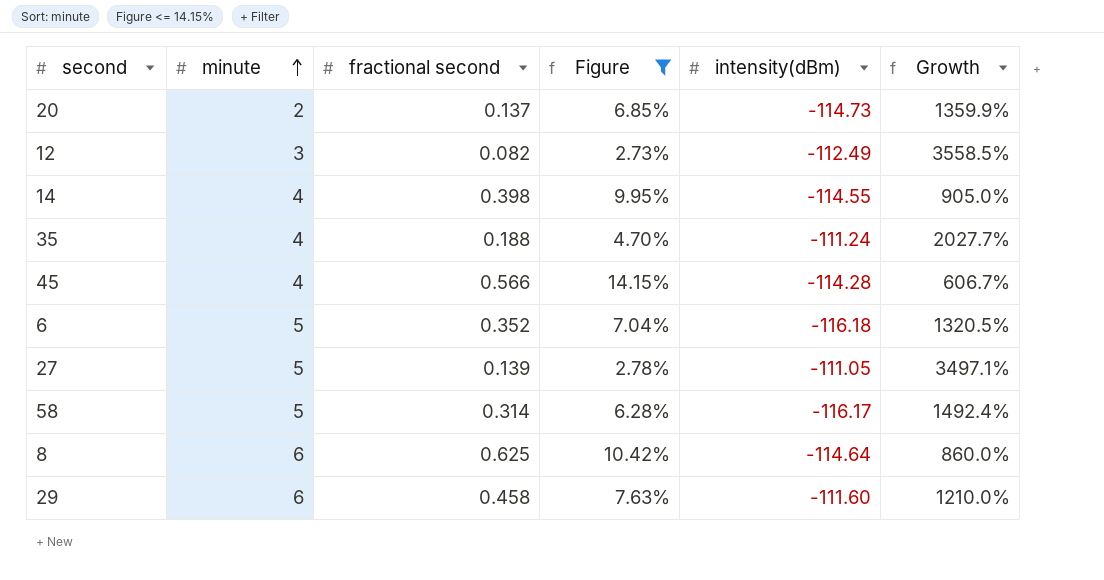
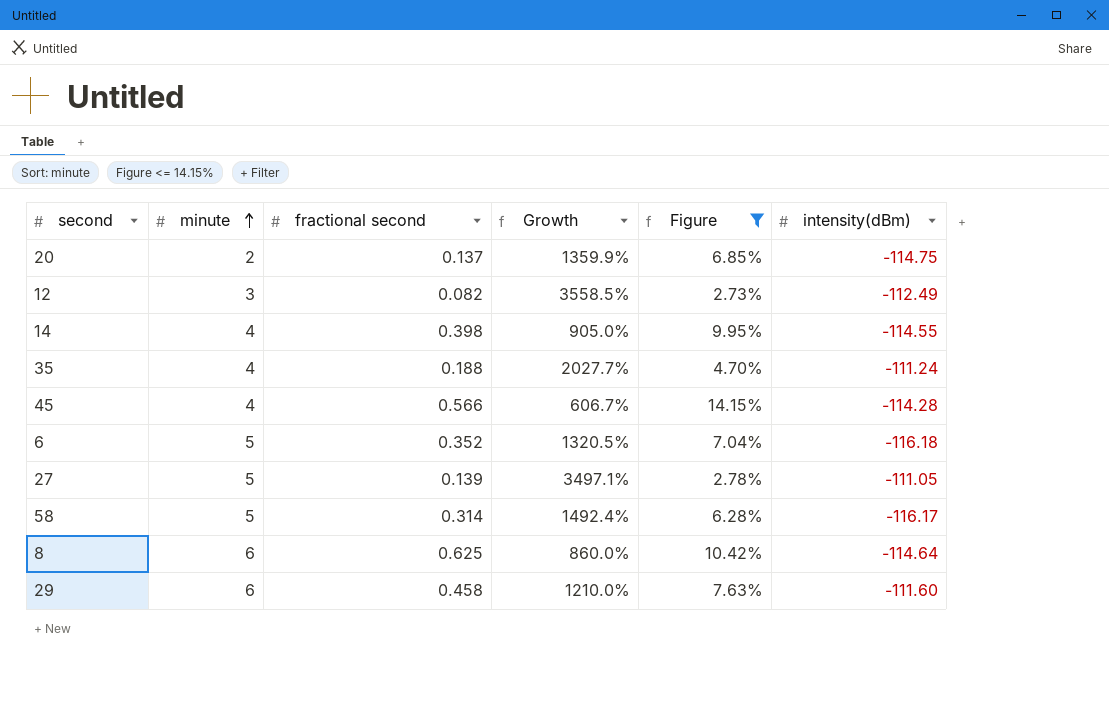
column Growth | position: 6 -> 4
20 | intensity(dBm): -114.73 -> -114.75

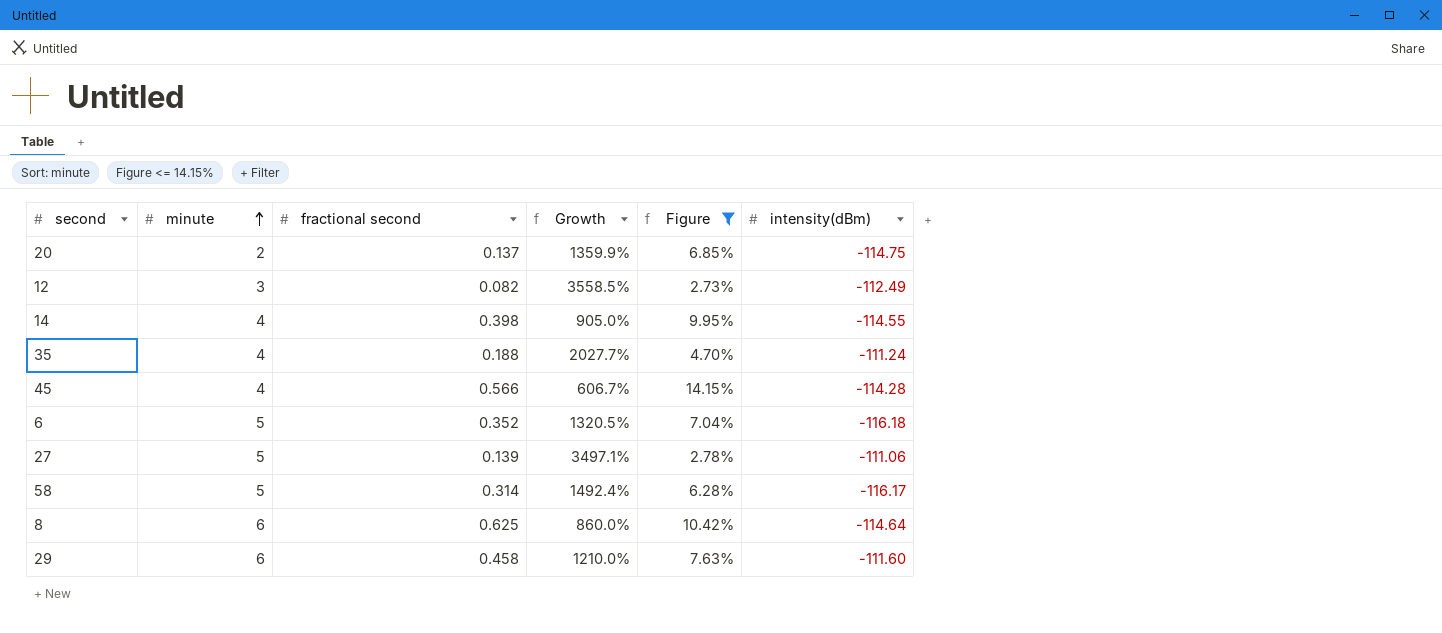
27 | intensity(dBm): -111.05 -> -111.06

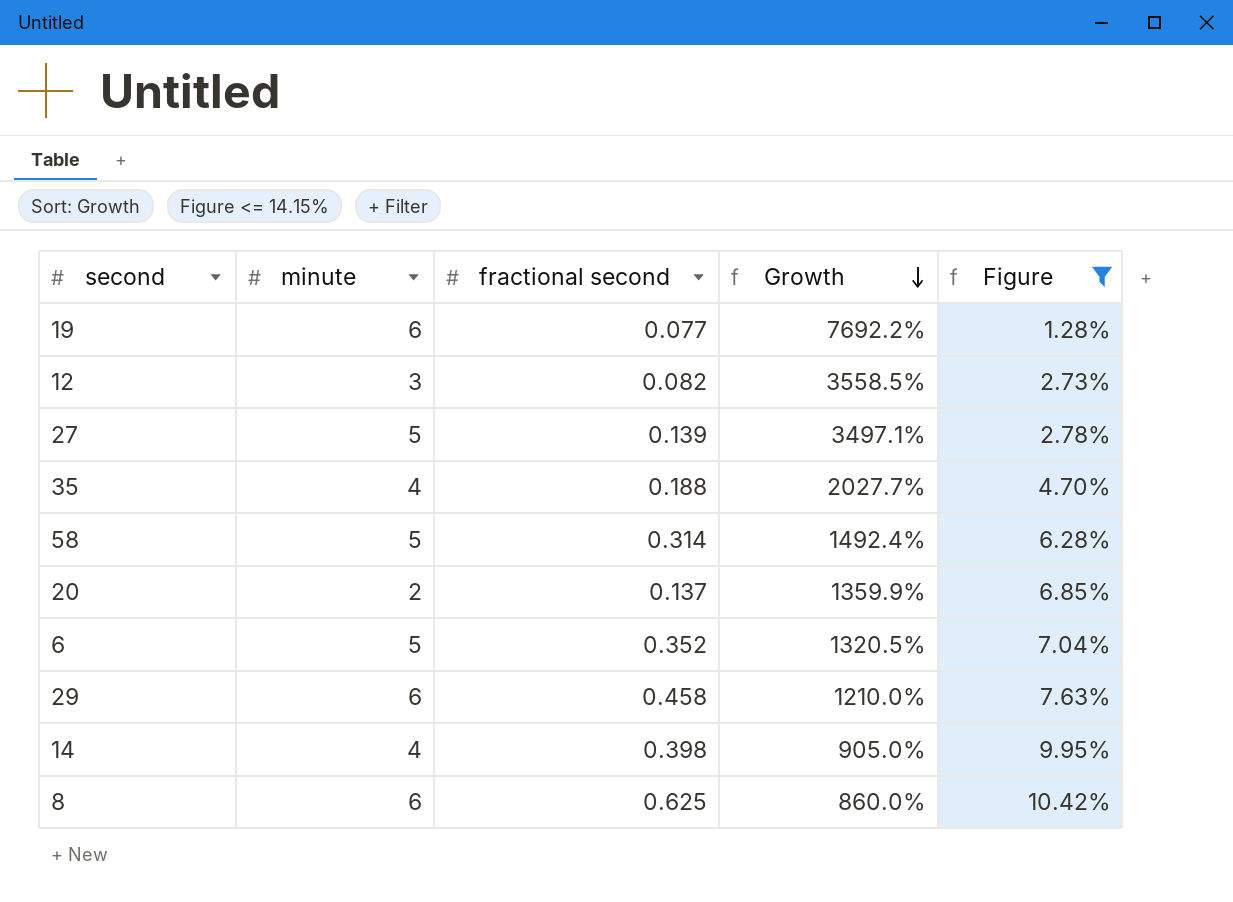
row order: minute ascending -> Growth descending
column intensity(dBm) | position: 6 -> none
row 45: 4 | 0.566 | 606.7% | 14.15% | -114.28 -> none
row 19: none -> 6 | 0.077 | 7692.2% | 1.28%

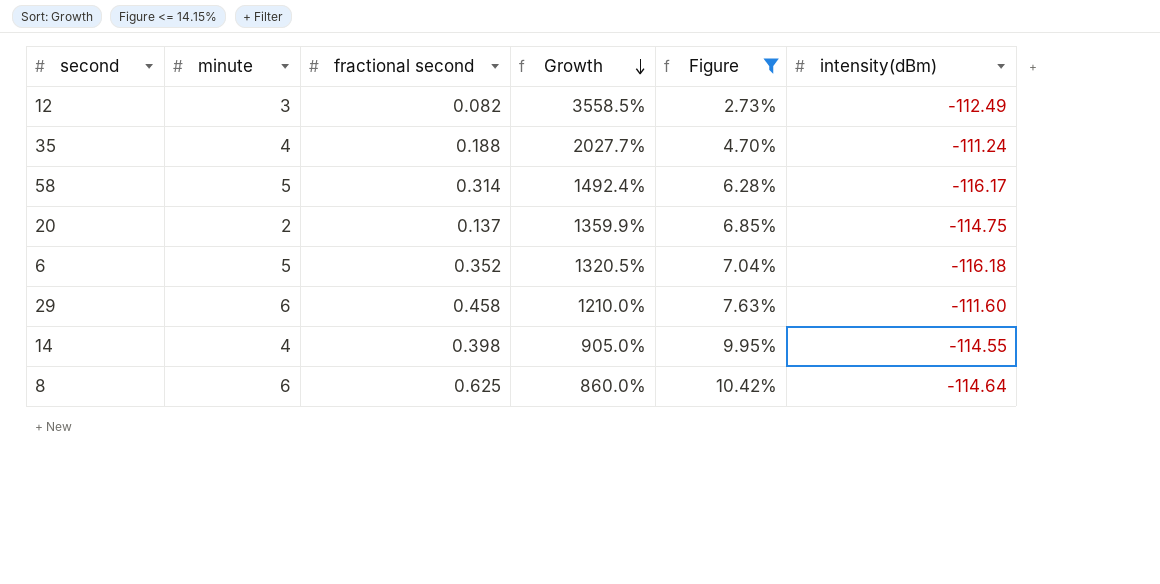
column intensity(dBm) | position: none -> 6
row 19: 6 | 0.077 | 7692.2% | 1.28% -> none
row 27: 5 | 0.139 | 3497.1% | 2.78% -> none

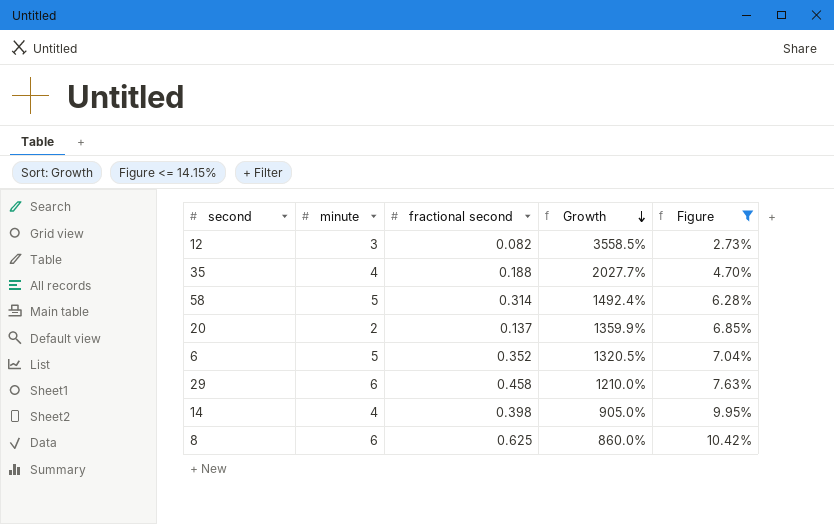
column intensity(dBm) | position: 6 -> none

